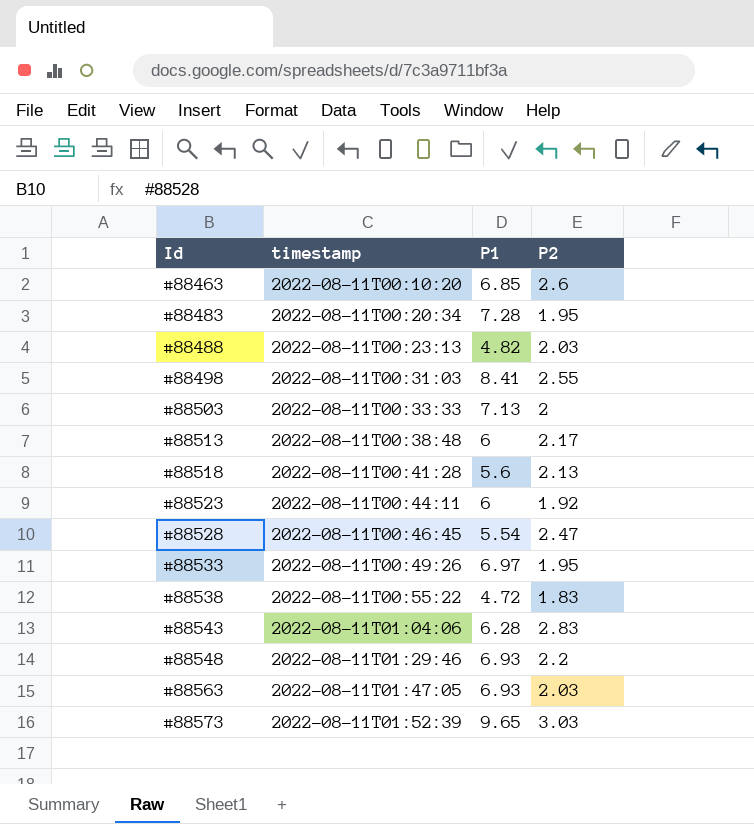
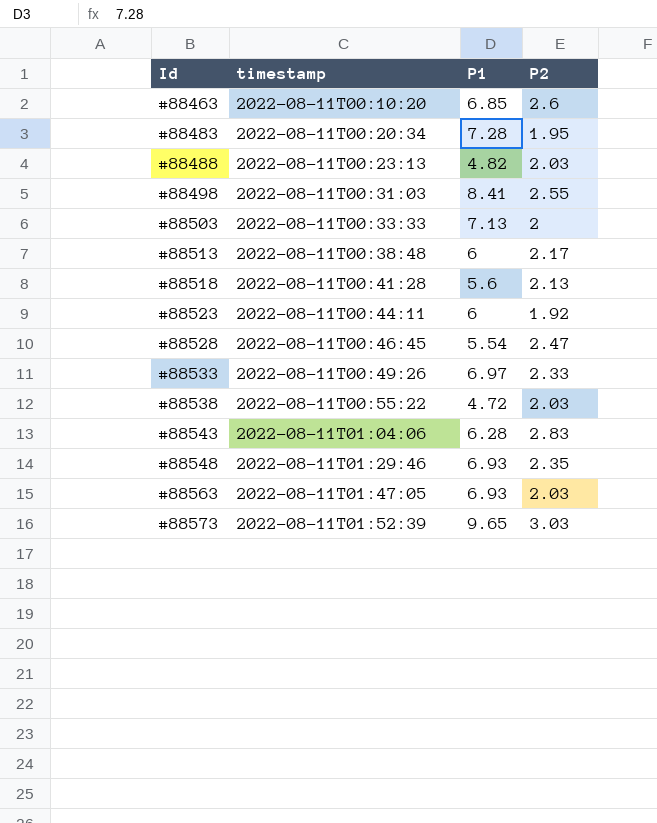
#88533 | P2: 1.95 -> 2.33
#88538 | P2: 1.83 -> 2.03
#88548 | P2: 2.2 -> 2.35

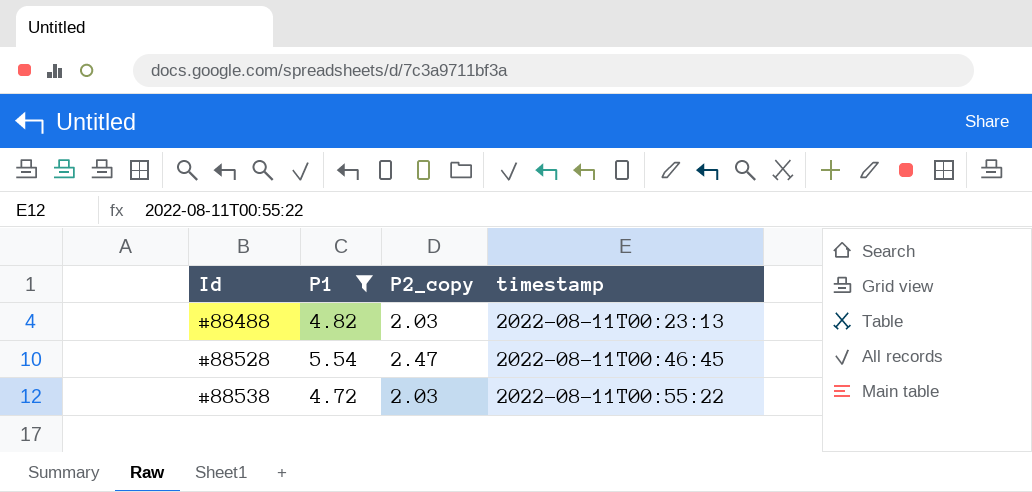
filter: none -> P1 <= 5.54
column name: P2 -> P2_copy
column timestamp | position: 2 -> 4

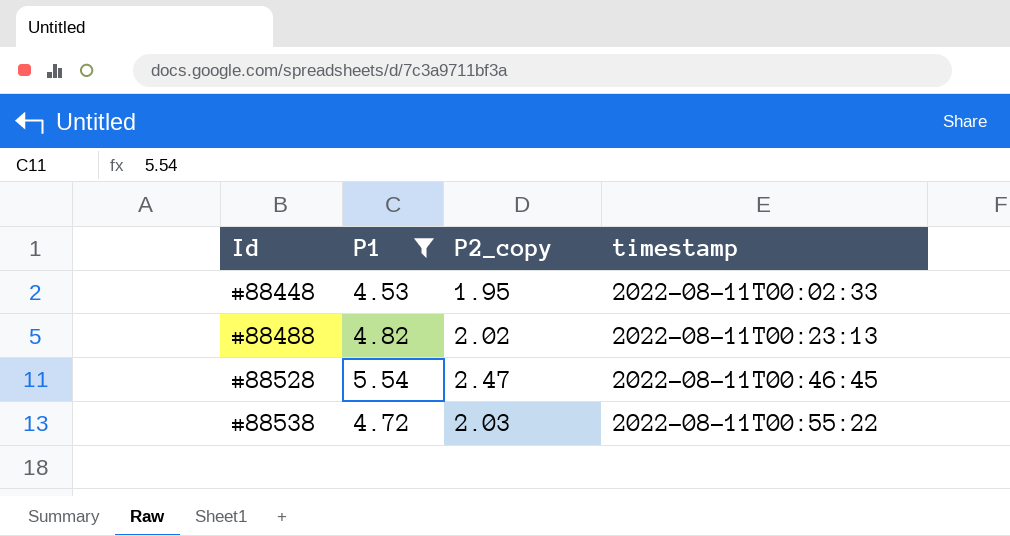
row #88448: none -> 4.53 | 1.95 | 2022-08-11T00:02:33
#88488 | P2_copy: 2.03 -> 2.02

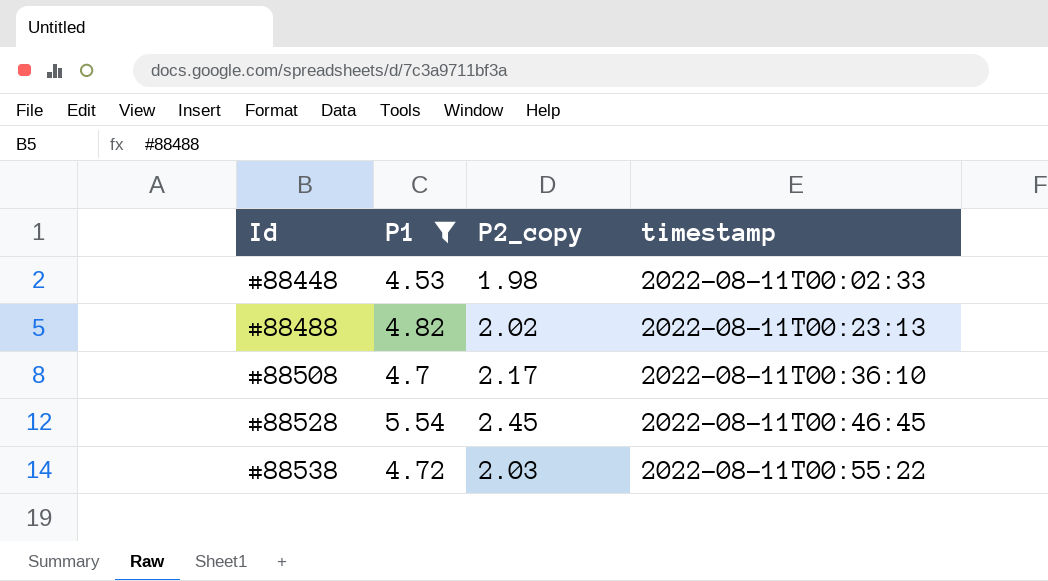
#88448 | P2_copy: 1.95 -> 1.98
row #88508: none -> 4.7 | 2.17 | 2022-08-11T00:36:10
#88528 | P2_copy: 2.47 -> 2.45

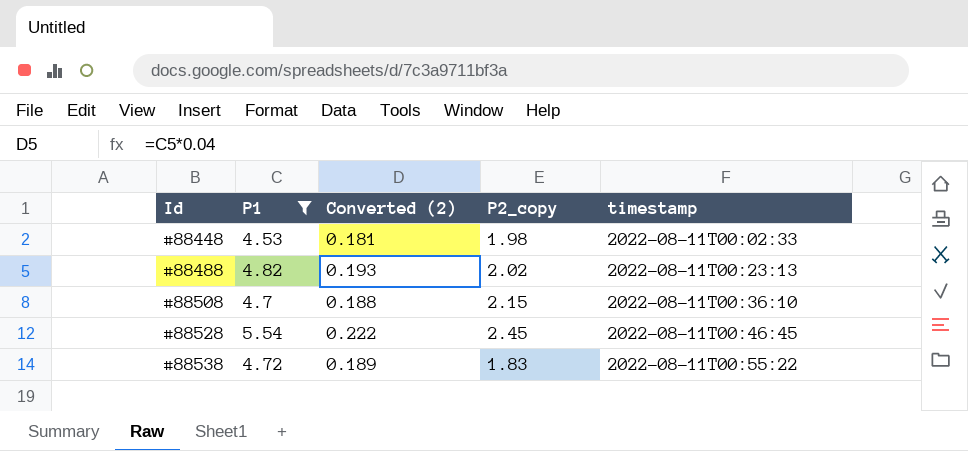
column Converted (2) | formula: none -> [P1] * 0.04
#88508 | P2_copy: 2.17 -> 2.15
#88538 | P2_copy: 2.03 -> 1.83

